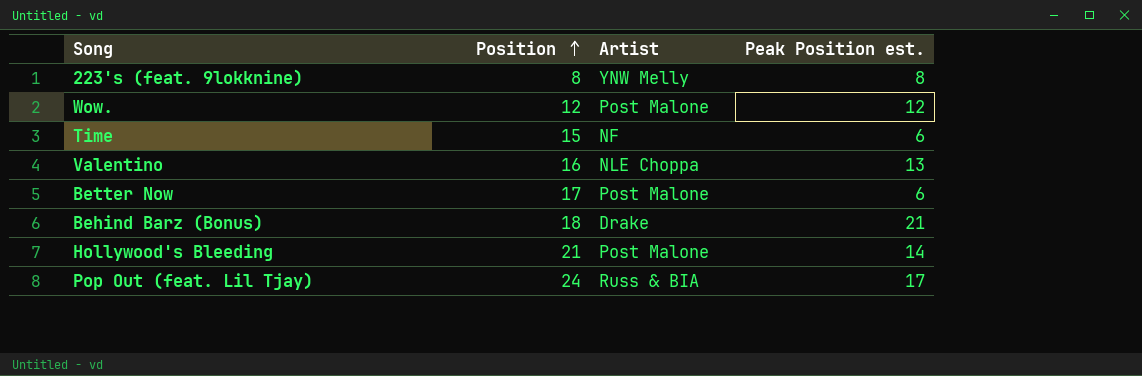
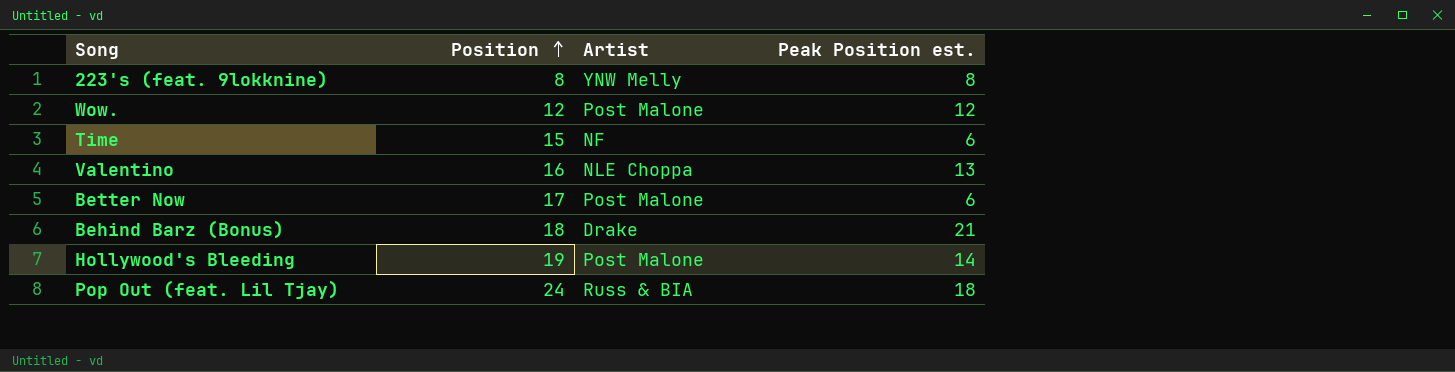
Hollywood's Bleeding | Position: 21 -> 19
Pop Out (feat. Lil Tjay) | Peak Position est.: 17 -> 18

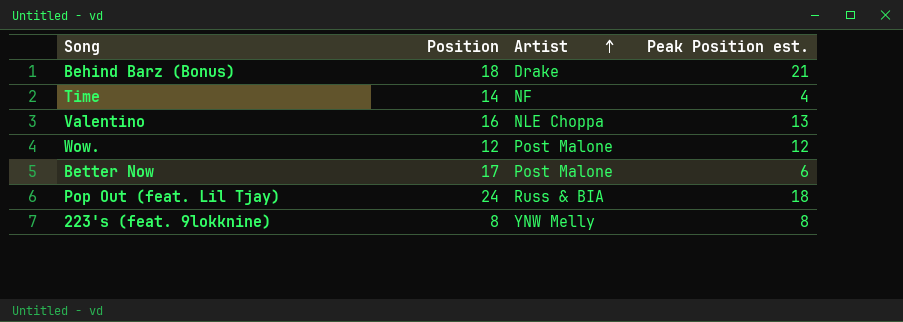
row order: Position ascending -> Artist ascending
row Hollywood's Bleeding: 19 | Post Malone | 14 -> none
Time | Position: 15 -> 14
Time | Peak Position est.: 6 -> 4

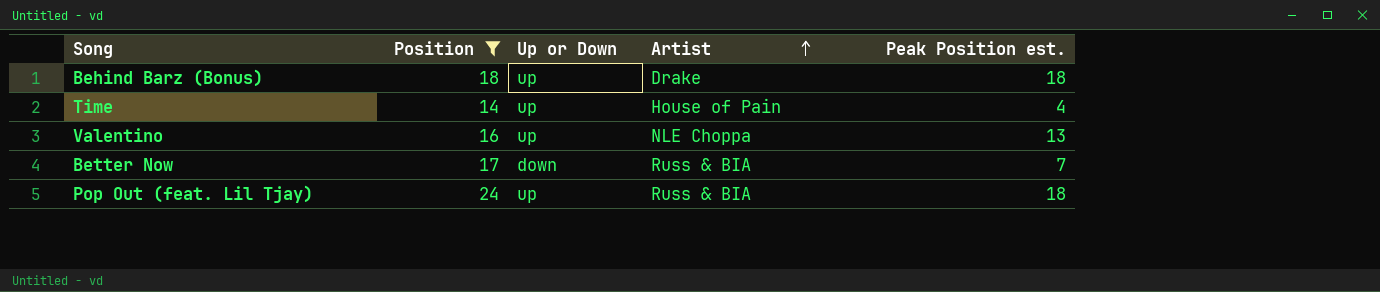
filter: none -> Position >= 14
column Up or Down | position: none -> 3
Behind Barz (Bonus) | Peak Position est.: 21 -> 18
Time | Artist: NF -> House of Pain
Better Now | Artist: Post Malone -> Russ & BIA
Better Now | Peak Position est.: 6 -> 7

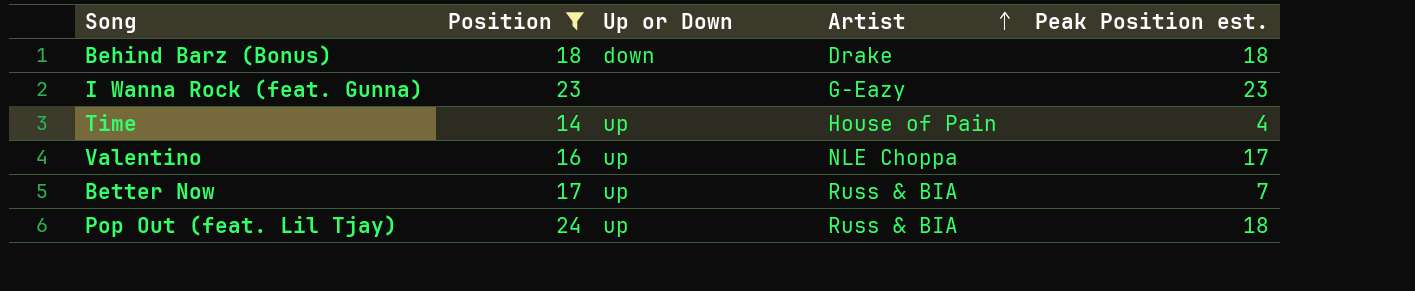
Behind Barz (Bonus) | Up or Down: up -> down
row I Wanna Rock (feat. Gunna): none -> 23 | none | G-Eazy | 23
Valentino | Peak Position est.: 13 -> 17
Better Now | Up or Down: down -> up

